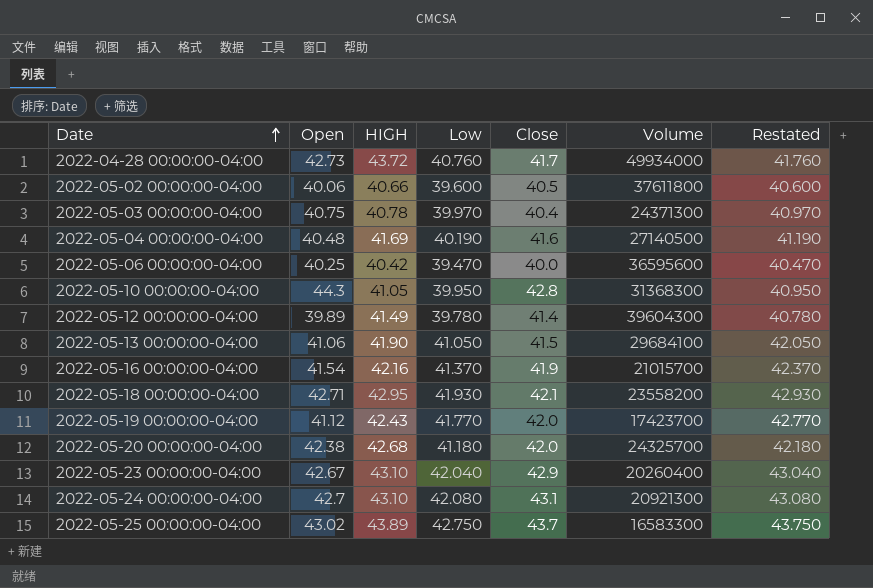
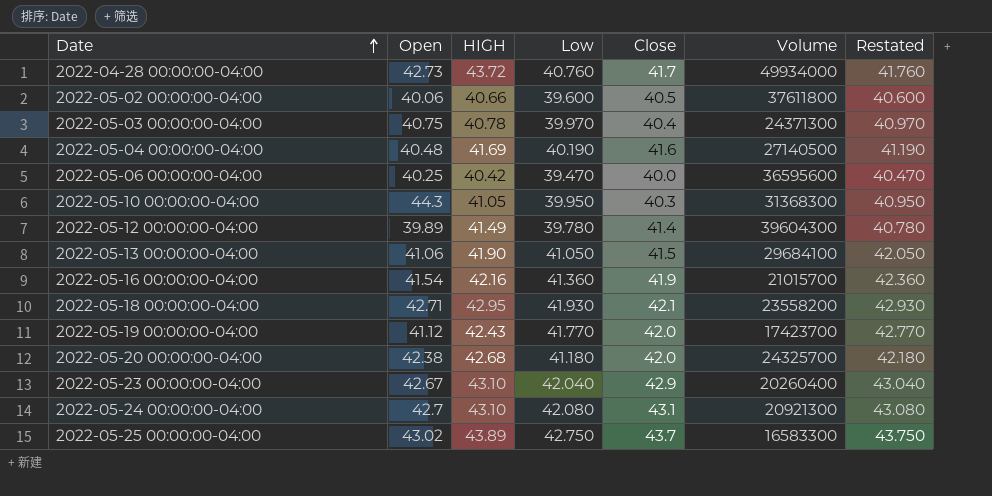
2022-05-10 00:00:00-04:00 | Close: 42.8 -> 40.3
2022-05-16 00:00:00-04:00 | Low: 41.370 -> 41.360
2022-05-16 00:00:00-04:00 | Restated: 42.370 -> 42.360

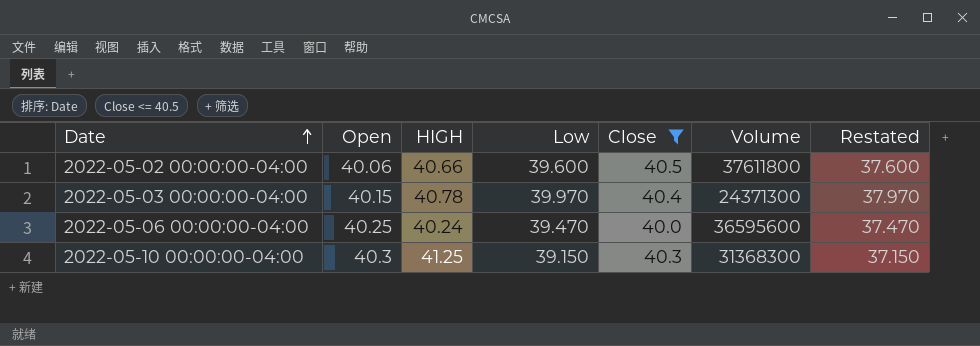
filter: none -> Close <= 40.5
column Restated | formula: [Low] + 1 -> [Low] - 2
2022-05-03 00:00:00-04:00 | Open: 40.75 -> 40.15
2022-05-06 00:00:00-04:00 | HIGH: 40.42 -> 40.24
2022-05-10 00:00:00-04:00 | Open: 44.3 -> 40.3
2022-05-10 00:00:00-04:00 | HIGH: 41.05 -> 41.25
2022-05-10 00:00:00-04:00 | Low: 39.950 -> 39.150

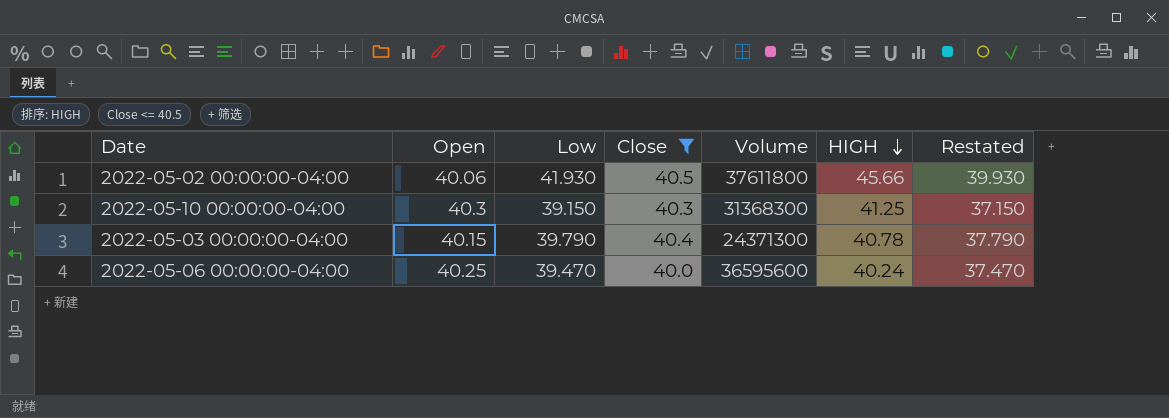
row order: Date ascending -> HIGH descending
column HIGH | position: 3 -> 6
2022-05-02 00:00:00-04:00 | Low: 39.600 -> 41.930
2022-05-02 00:00:00-04:00 | HIGH: 40.66 -> 45.66
2022-05-02 00:00:00-04:00 | Restated: 37.600 -> 39.930
2022-05-03 00:00:00-04:00 | Low: 39.970 -> 39.790
2022-05-03 00:00:00-04:00 | Restated: 37.970 -> 37.790

